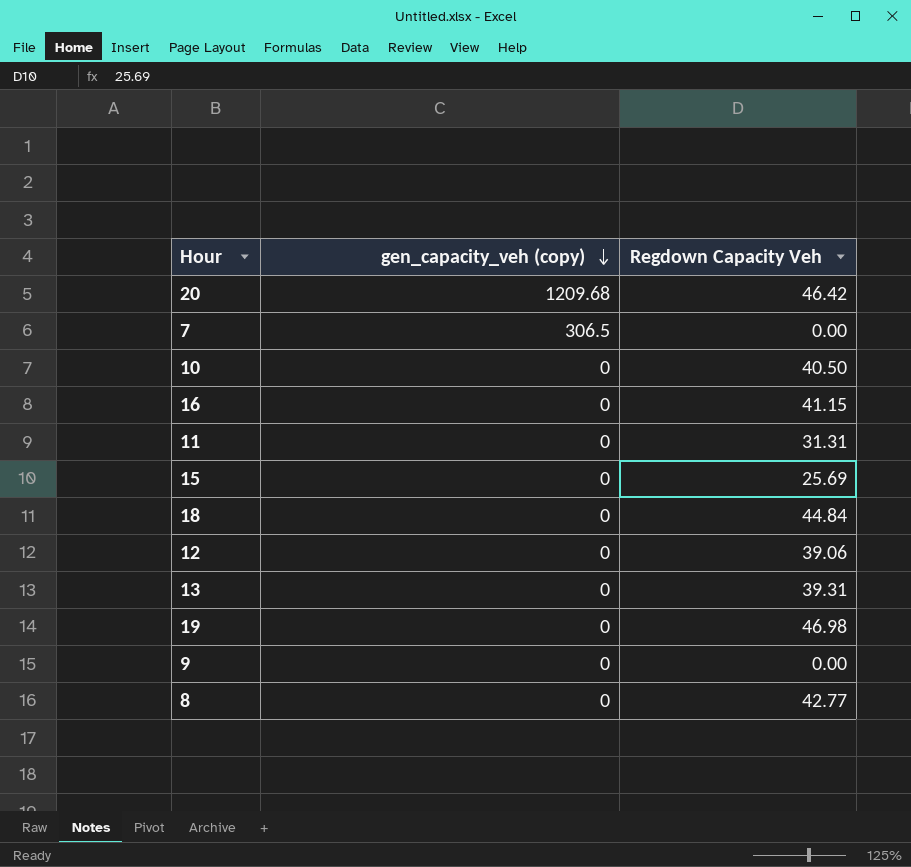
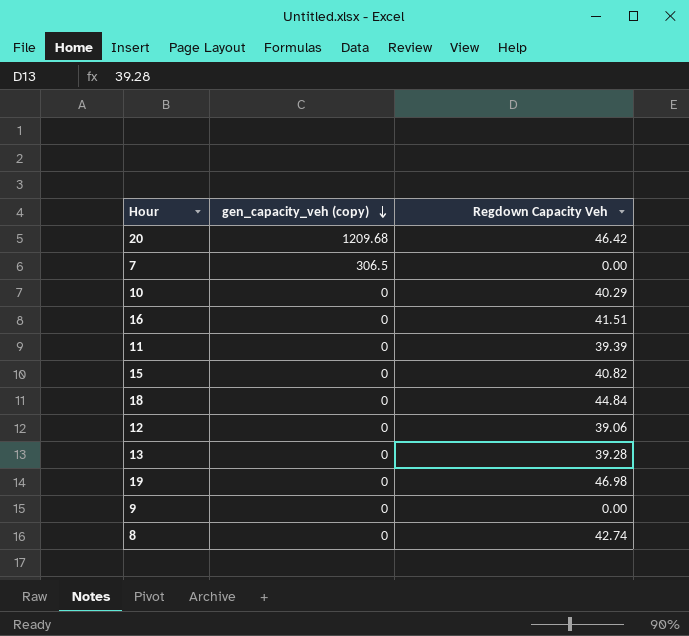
10 | Regdown Capacity Veh: 40.50 -> 40.29
16 | Regdown Capacity Veh: 41.15 -> 41.51
11 | Regdown Capacity Veh: 31.31 -> 39.39
15 | Regdown Capacity Veh: 25.69 -> 40.82
13 | Regdown Capacity Veh: 39.31 -> 39.28
8 | Regdown Capacity Veh: 42.77 -> 42.74

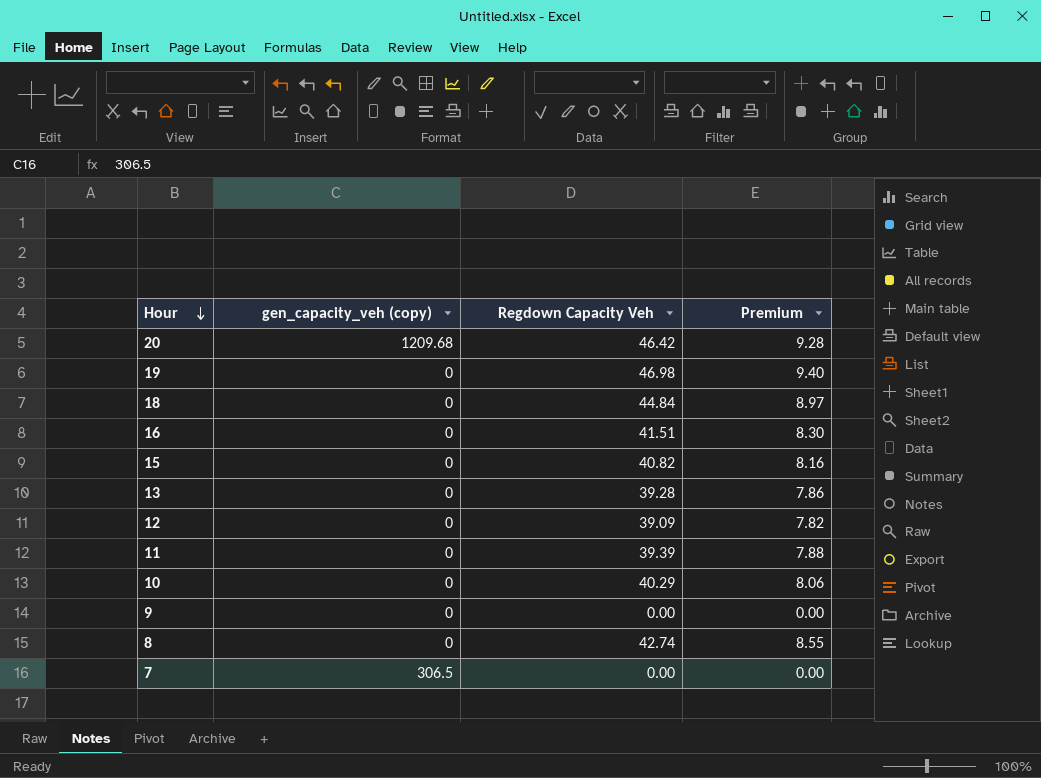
row order: gen_capacity_veh (copy) descending -> Hour descending
column Premium | formula: none -> [Regdown Capacity Veh] * 0.2
12 | Regdown Capacity Veh: 39.06 -> 39.09

